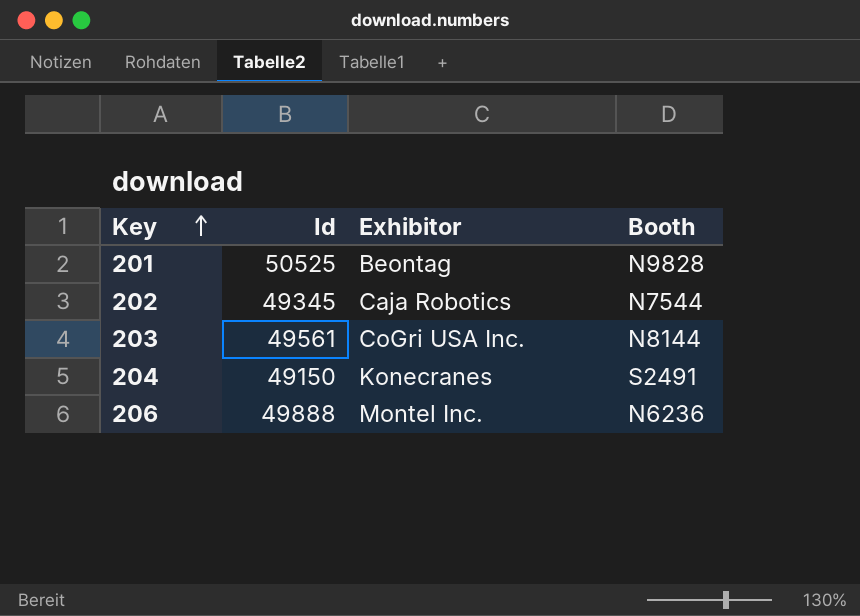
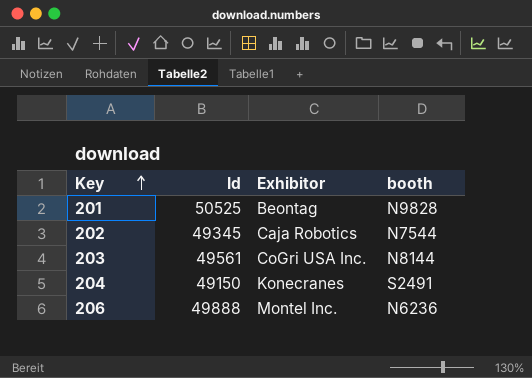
column name: Booth -> booth

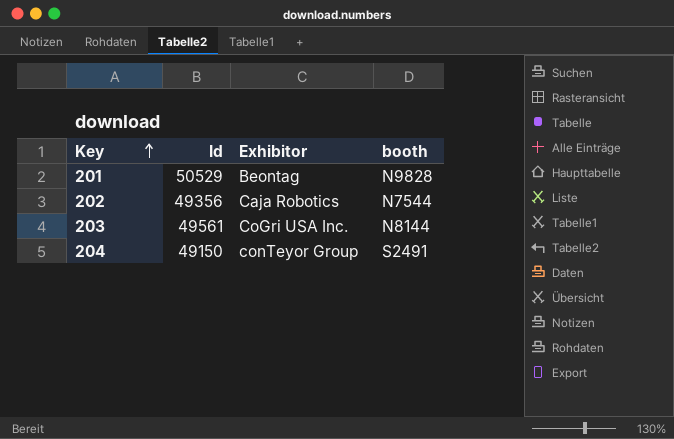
row 206: 49888 | Montel Inc. | N6236 -> none
201 | Id: 50525 -> 50529
202 | Id: 49345 -> 49356
204 | Exhibitor: Konecranes -> conTeyor Group

